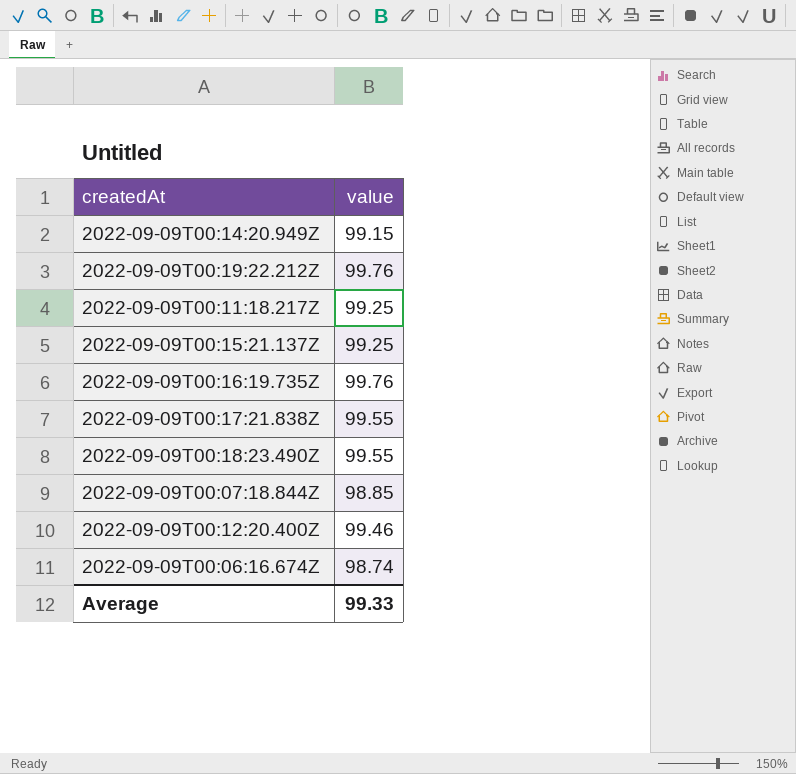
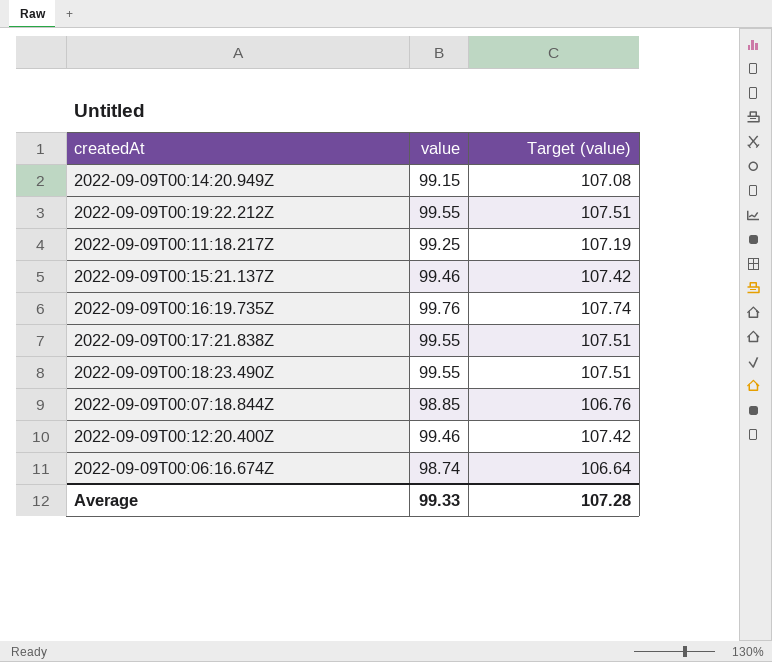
column Target (value) | formula: none -> [value] * 1.08
2022-09-09T00:19:22.212Z | value: 99.76 -> 99.55
2022-09-09T00:15:21.137Z | value: 99.25 -> 99.46

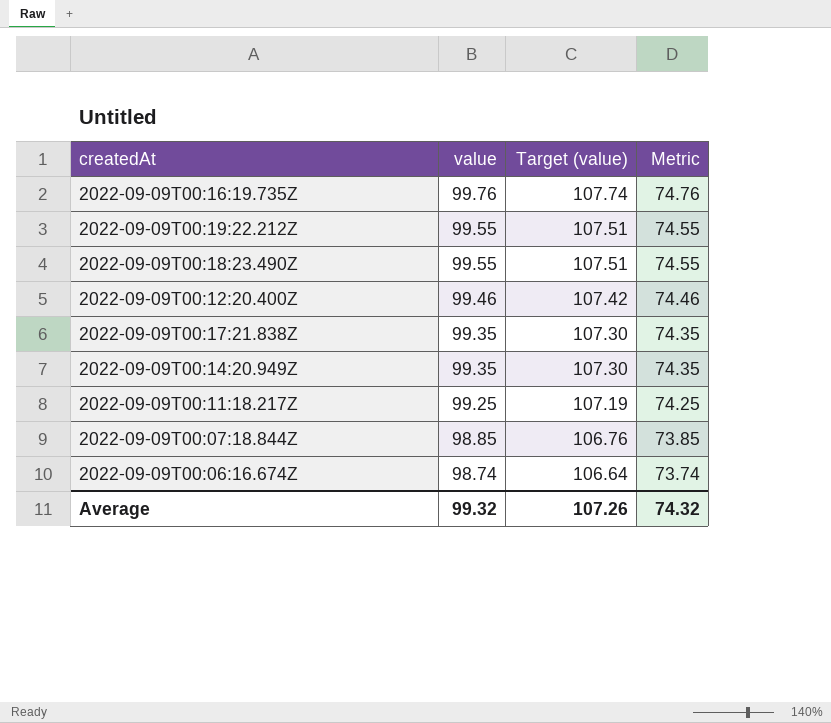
row order: none -> value descending
column Metric | formula: none -> [value] - 25
row 2022-09-09T00:15:21.137Z: 99.46 | 107.42 -> none
2022-09-09T00:17:21.838Z | value: 99.55 -> 99.35
2022-09-09T00:17:21.838Z | Target (value): 107.51 -> 107.30
2022-09-09T00:14:20.949Z | value: 99.15 -> 99.35
2022-09-09T00:14:20.949Z | Target (value): 107.08 -> 107.30
Average | value: 99.33 -> 99.32
Average | Target (value): 107.28 -> 107.26

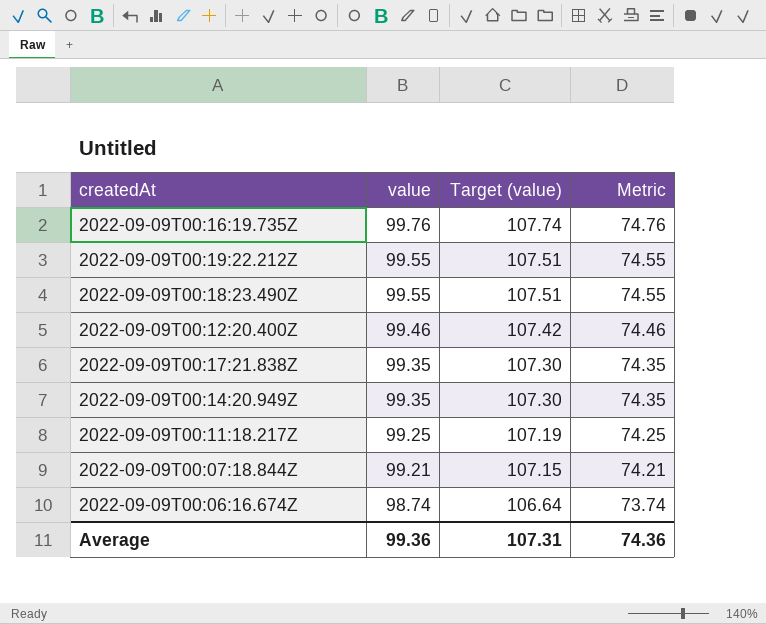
2022-09-09T00:07:18.844Z | value: 98.85 -> 99.21
2022-09-09T00:07:18.844Z | Target (value): 106.76 -> 107.15
2022-09-09T00:07:18.844Z | Metric: 73.85 -> 74.21
Average | value: 99.32 -> 99.36
Average | Target (value): 107.26 -> 107.31
Average | Metric: 74.32 -> 74.36

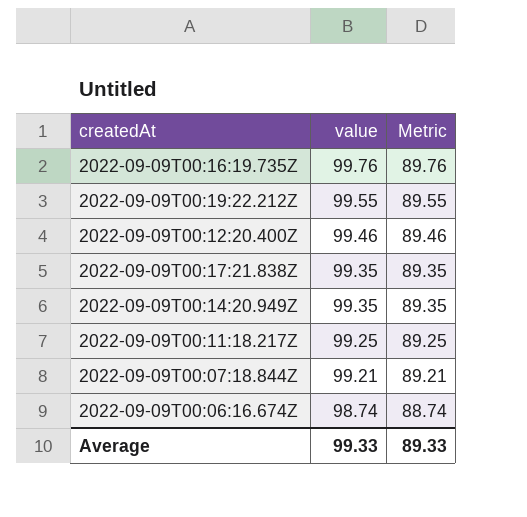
column Target (value) | formula: [value] * 1.08 -> none
column Metric | formula: [value] - 25 -> [value] - 10
row 2022-09-09T00:18:23.490Z: 99.55 | 107.51 | 74.55 -> none
Average | value: 99.36 -> 99.33
Average | Metric: 74.36 -> 89.33

